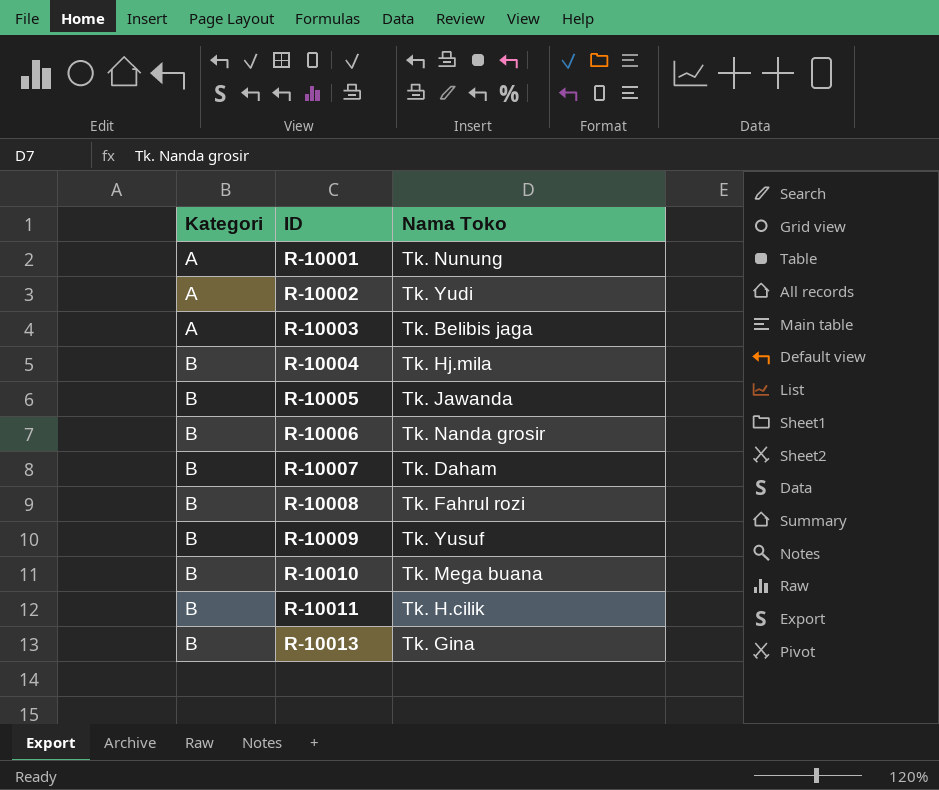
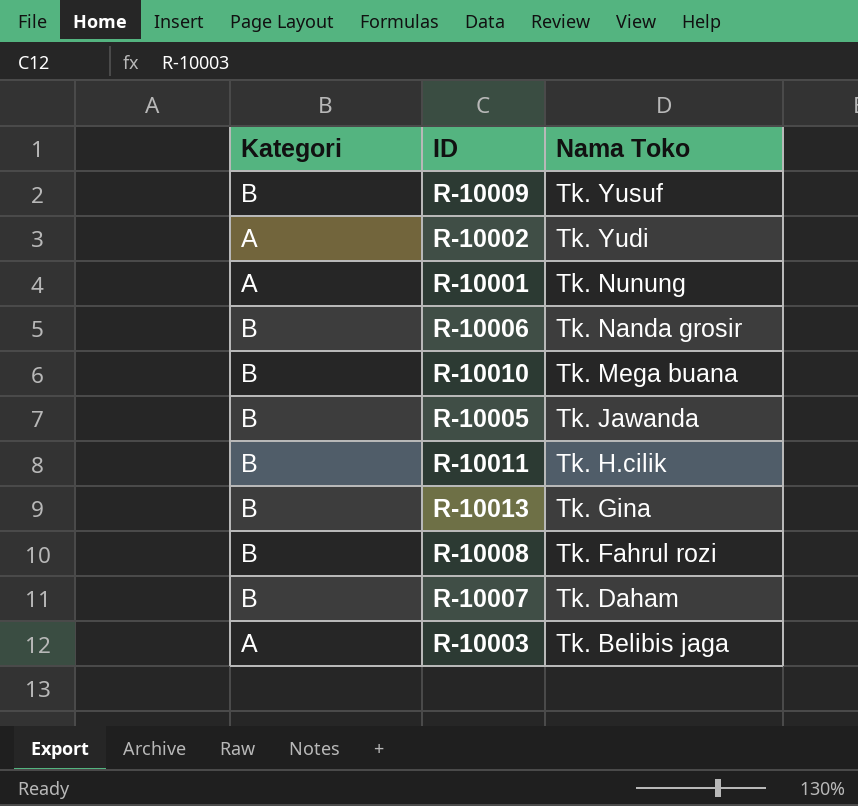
row order: Kategori ascending -> Nama Toko descending
row R-10004: B | Tk. Hj.mila -> none

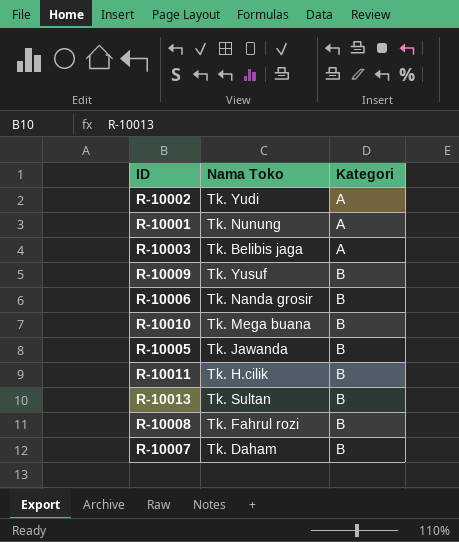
row order: Nama Toko descending -> Kategori ascending
column Kategori | position: 1 -> 3
R-10013 | Nama Toko: Tk. Gina -> Tk. Sultan

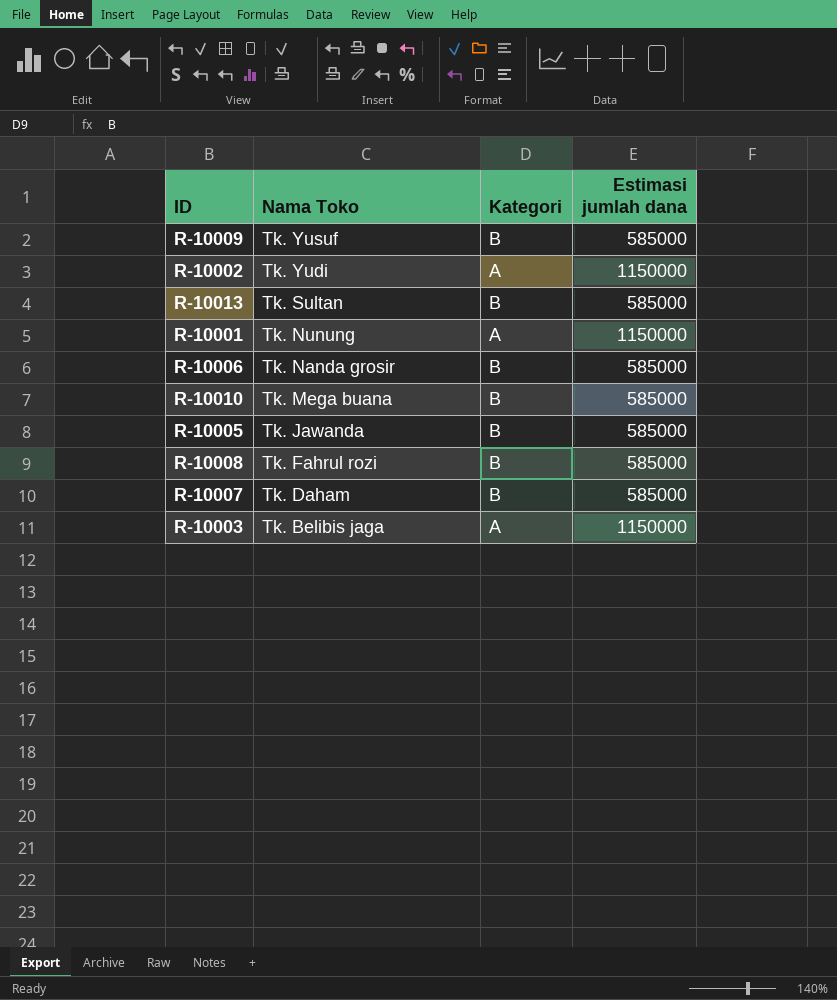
row order: Kategori ascending -> Nama Toko descending
column Estimasi jumlah dana | position: none -> 4
row R-10011: Tk. H.cilik | B -> none

